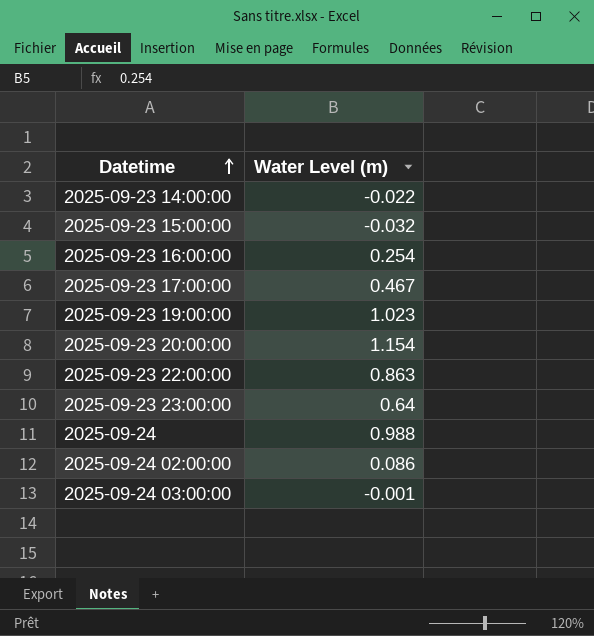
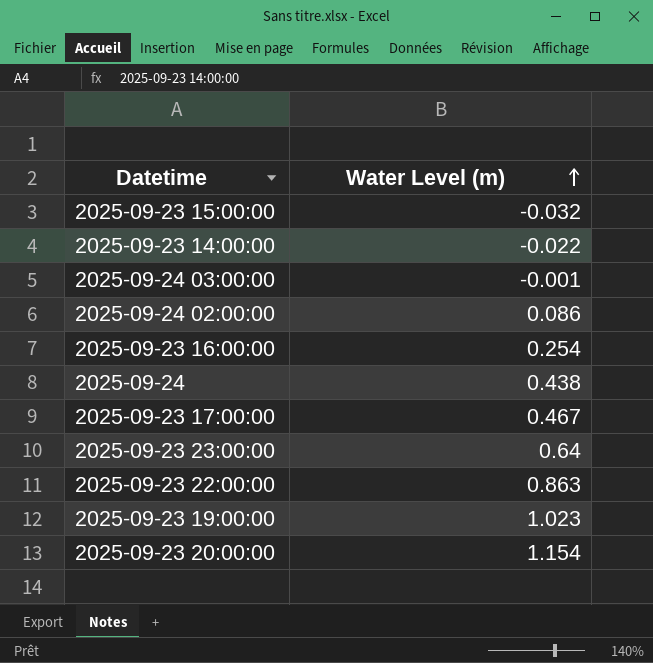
row order: Datetime ascending -> Water Level (m) ascending
2025-09-24 | Water Level (m): 0.988 -> 0.438

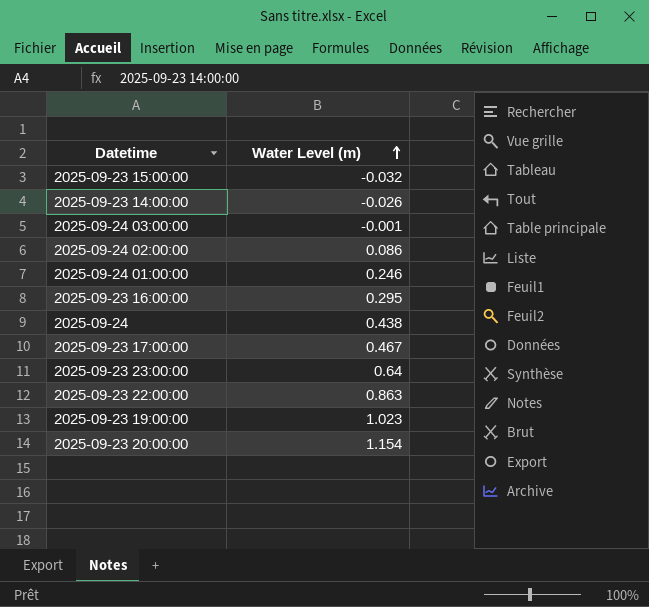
2025-09-23 14:00:00 | Water Level (m): -0.022 -> -0.026
row 2025-09-24 01:00:00: none -> 0.246
2025-09-23 16:00:00 | Water Level (m): 0.254 -> 0.295

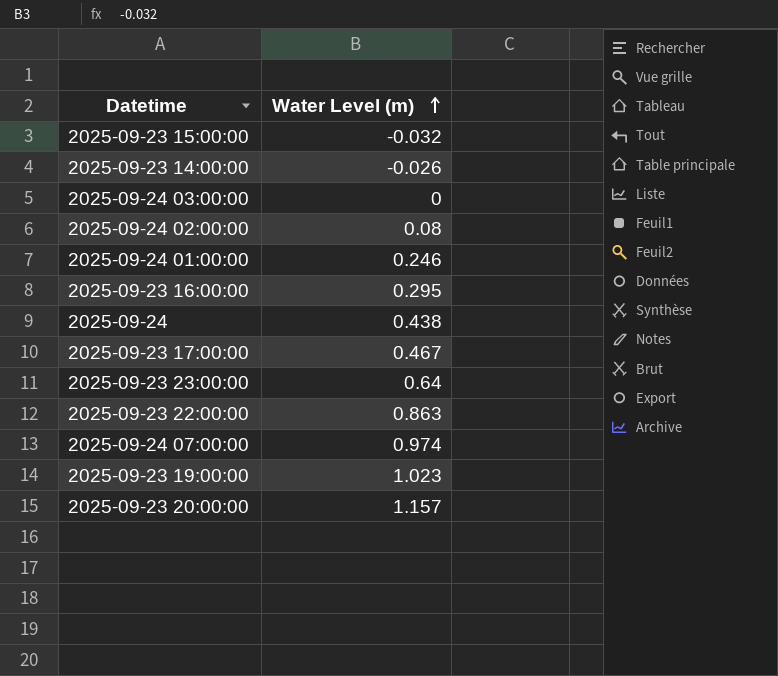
2025-09-24 03:00:00 | Water Level (m): -0.001 -> 0
2025-09-24 02:00:00 | Water Level (m): 0.086 -> 0.08
row 2025-09-24 07:00:00: none -> 0.974
2025-09-23 20:00:00 | Water Level (m): 1.154 -> 1.157

